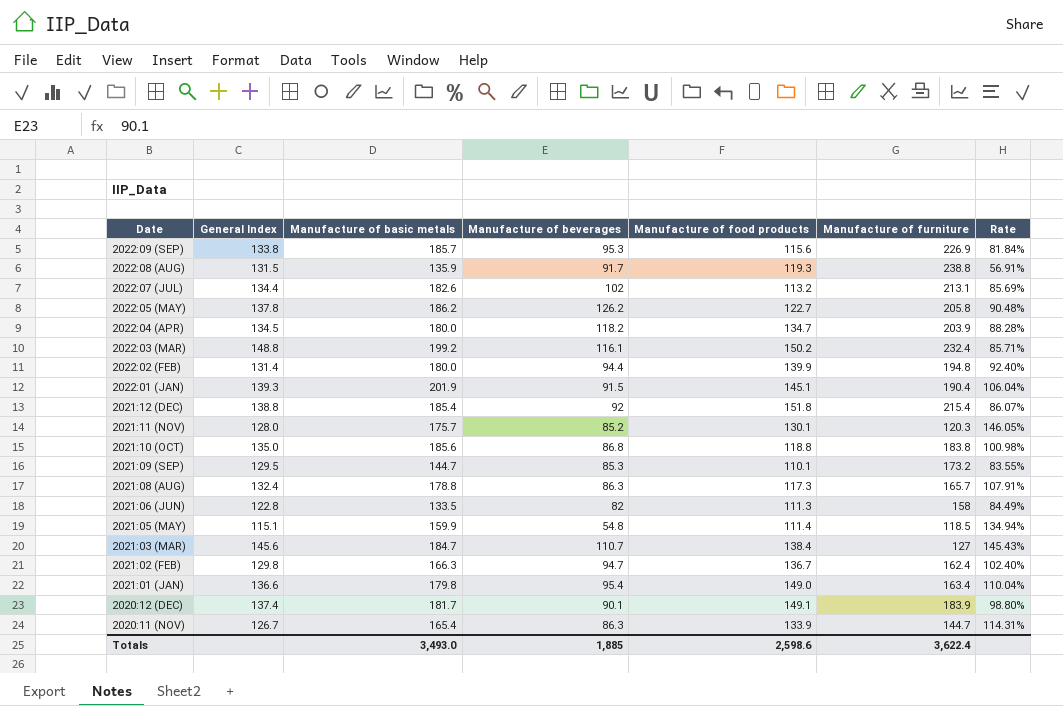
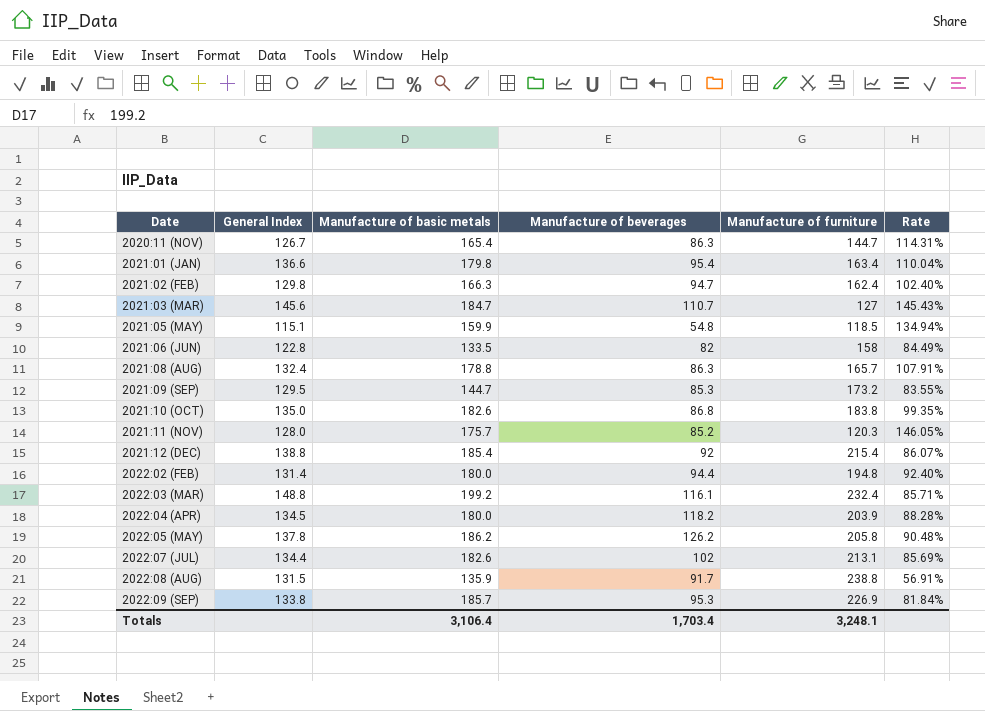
row order: Date descending -> Date ascending
column Manufacture of food products | position: 5 -> none
row 2022:01 (JAN): 139.3 | 201.9 | 91.5 | 145.1 | 190.4 | 106.04% -> none
row 2020:12 (DEC): 137.4 | 181.7 | 90.1 | 149.1 | 183.9 | 98.80% -> none
2021:10 (OCT) | Manufacture of basic metals: 185.6 -> 182.6
2021:10 (OCT) | Rate: 100.98% -> 99.35%
Totals | Manufacture of basic metals: 3,493.0 -> 3,106.4
Totals | Manufacture of beverages: 1,885 -> 1,703.4
Totals | Manufacture of furniture: 3,622.4 -> 3,248.1

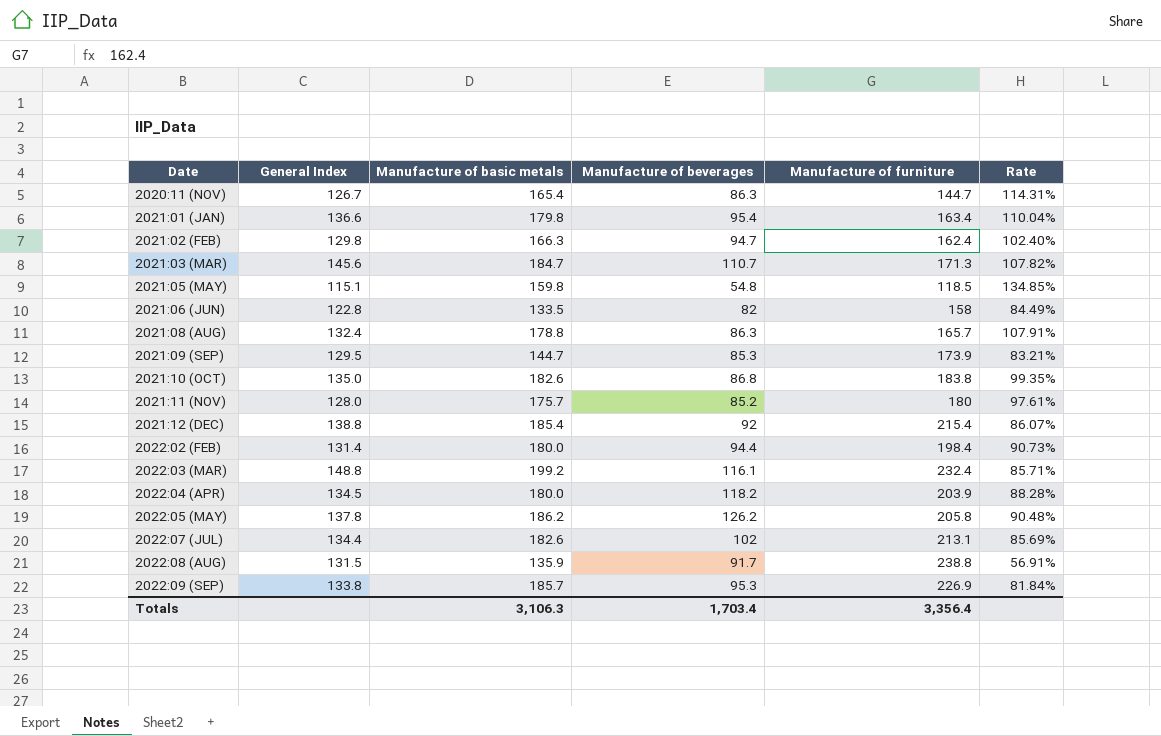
2021:03 (MAR) | Manufacture of furniture: 127 -> 171.3
2021:03 (MAR) | Rate: 145.43% -> 107.82%
2021:05 (MAY) | Manufacture of basic metals: 159.9 -> 159.8
2021:05 (MAY) | Rate: 134.94% -> 134.85%
2021:09 (SEP) | Manufacture of furniture: 173.2 -> 173.9
2021:09 (SEP) | Rate: 83.55% -> 83.21%
2021:11 (NOV) | Manufacture of furniture: 120.3 -> 180
2021:11 (NOV) | Rate: 146.05% -> 97.61%
2022:02 (FEB) | Manufacture of furniture: 194.8 -> 198.4
2022:02 (FEB) | Rate: 92.40% -> 90.73%
Totals | Manufacture of basic metals: 3,106.4 -> 3,106.3
Totals | Manufacture of furniture: 3,248.1 -> 3,356.4

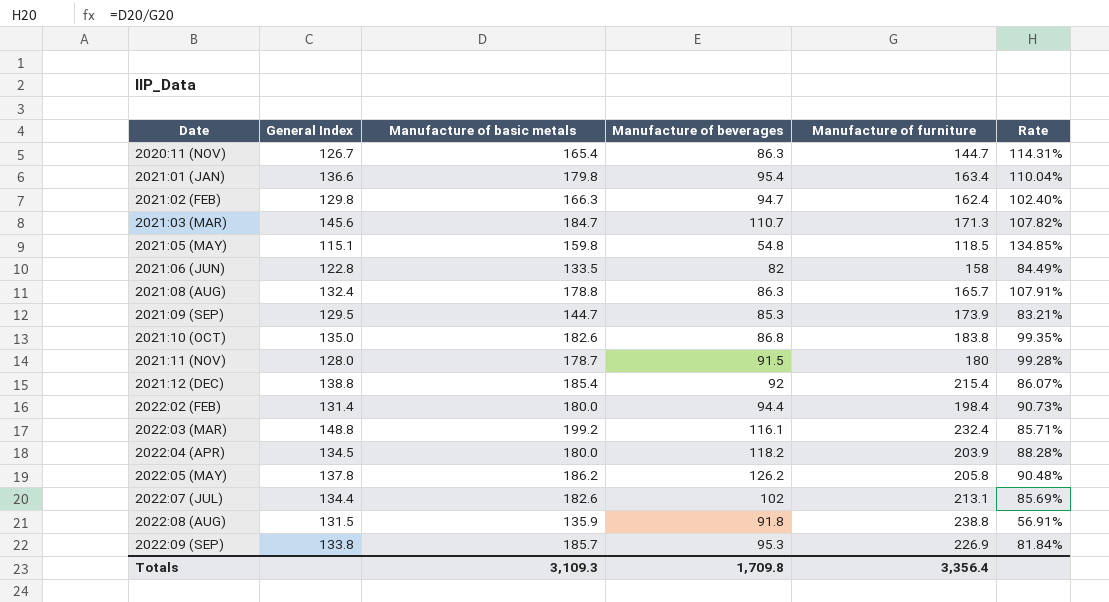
2021:11 (NOV) | Manufacture of basic metals: 175.7 -> 178.7
2021:11 (NOV) | Manufacture of beverages: 85.2 -> 91.5
2021:11 (NOV) | Rate: 97.61% -> 99.28%
2022:08 (AUG) | Manufacture of beverages: 91.7 -> 91.8
Totals | Manufacture of basic metals: 3,106.3 -> 3,109.3
Totals | Manufacture of beverages: 1,703.4 -> 1,709.8

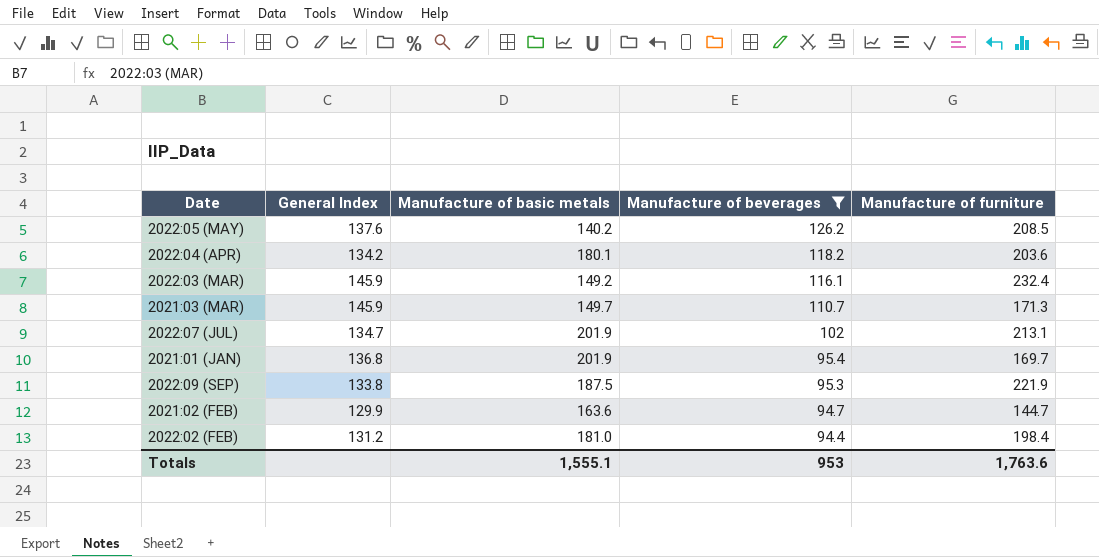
filter: none -> Manufacture of beverages >= 94.4
row order: Date ascending -> Manufacture of beverages descending
column Rate | formula: [Manufacture of basic metals] / [Manufacture of furniture] -> none
2022:05 (MAY) | General Index: 137.8 -> 137.6
2022:05 (MAY) | Manufacture of basic metals: 186.2 -> 140.2
2022:05 (MAY) | Manufacture of furniture: 205.8 -> 208.5
2022:04 (APR) | General Index: 134.5 -> 134.2
2022:04 (APR) | Manufacture of basic metals: 180.0 -> 180.1
2022:04 (APR) | Manufacture of furniture: 203.9 -> 203.6
2022:03 (MAR) | General Index: 148.8 -> 145.9
2022:03 (MAR) | Manufacture of basic metals: 199.2 -> 149.2
2021:03 (MAR) | General Index: 145.6 -> 145.9
2021:03 (MAR) | Manufacture of basic metals: 184.7 -> 149.7
2022:07 (JUL) | General Index: 134.4 -> 134.7
2022:07 (JUL) | Manufacture of basic metals: 182.6 -> 201.9
2021:01 (JAN) | General Index: 136.6 -> 136.8
2021:01 (JAN) | Manufacture of basic metals: 179.8 -> 201.9
2021:01 (JAN) | Manufacture of furniture: 163.4 -> 169.7
2022:09 (SEP) | Manufacture of basic metals: 185.7 -> 187.5
2022:09 (SEP) | Manufacture of furniture: 226.9 -> 221.9
2021:02 (FEB) | General Index: 129.8 -> 129.9
2021:02 (FEB) | Manufacture of basic metals: 166.3 -> 163.6
2021:02 (FEB) | Manufacture of furniture: 162.4 -> 144.7
2022:02 (FEB) | General Index: 131.4 -> 131.2
2022:02 (FEB) | Manufacture of basic metals: 180.0 -> 181.0
Totals | Manufacture of basic metals: 3,109.3 -> 1,555.1
Totals | Manufacture of beverages: 1,709.8 -> 953
Totals | Manufacture of furniture: 3,356.4 -> 1,763.6

